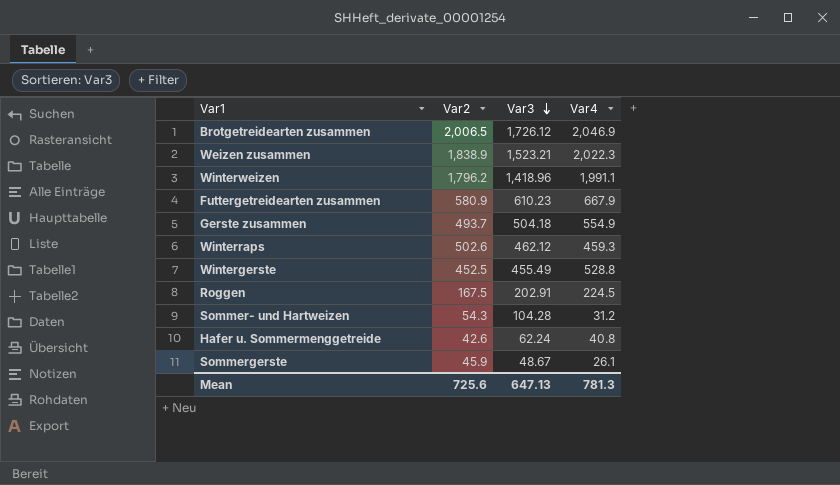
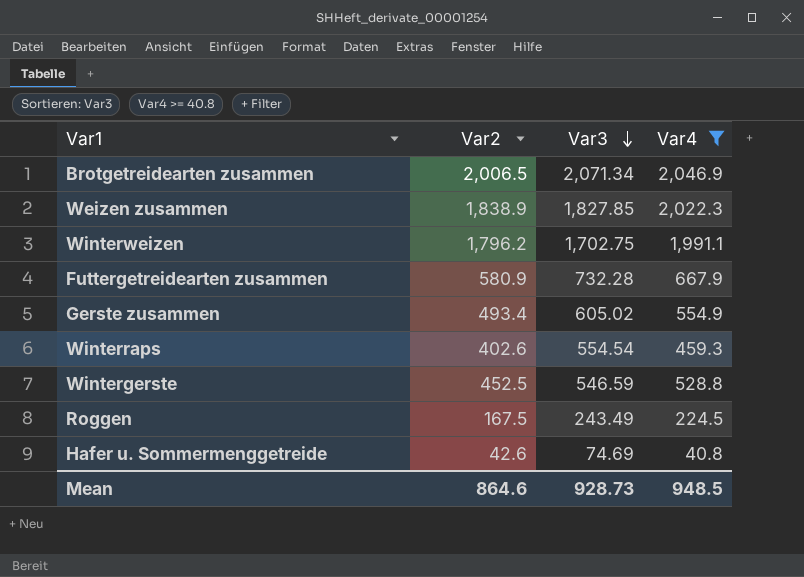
filter: none -> Var4 >= 40.8
Brotgetreidearten zusammen | Var3: 1,726.12 -> 2,071.34
Weizen zusammen | Var3: 1,523.21 -> 1,827.85
Winterweizen | Var3: 1,418.96 -> 1,702.75
Futtergetreidearten zusammen | Var3: 610.23 -> 732.28
Gerste zusammen | Var2: 493.7 -> 493.4
Gerste zusammen | Var3: 504.18 -> 605.02
Winterraps | Var2: 502.6 -> 402.6
Winterraps | Var3: 462.12 -> 554.54
Wintergerste | Var3: 455.49 -> 546.59
Roggen | Var3: 202.91 -> 243.49
Hafer u. Sommermenggetreide | Var3: 62.24 -> 74.69
Mean | Var2: 725.6 -> 864.6
Mean | Var3: 647.13 -> 928.73
Mean | Var4: 781.3 -> 948.5

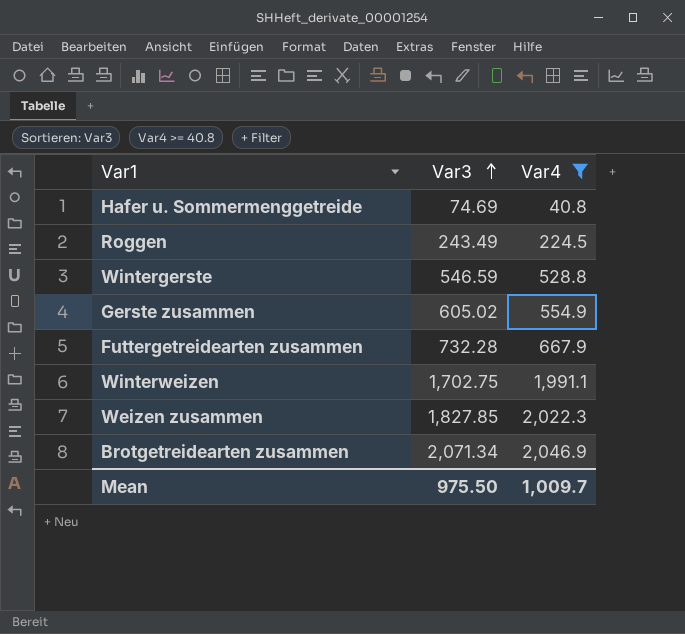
row order: Var3 descending -> Var3 ascending
column Var2 | position: 2 -> none
row Winterraps: 402.6 | 554.54 | 459.3 -> none
Mean | Var3: 928.73 -> 975.50
Mean | Var4: 948.5 -> 1,009.7

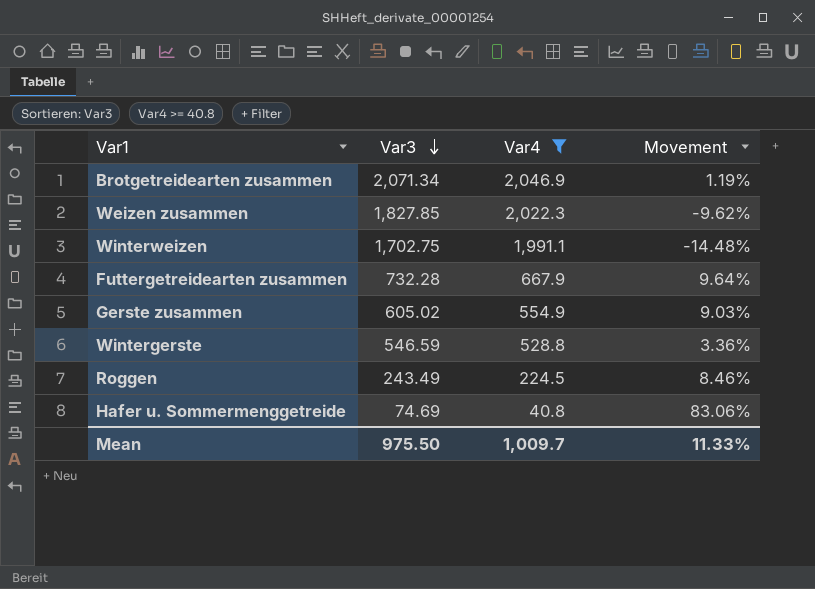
row order: Var3 ascending -> Var3 descending
column Movement | formula: none -> ([Var3] - [Var4]) / [Var4]

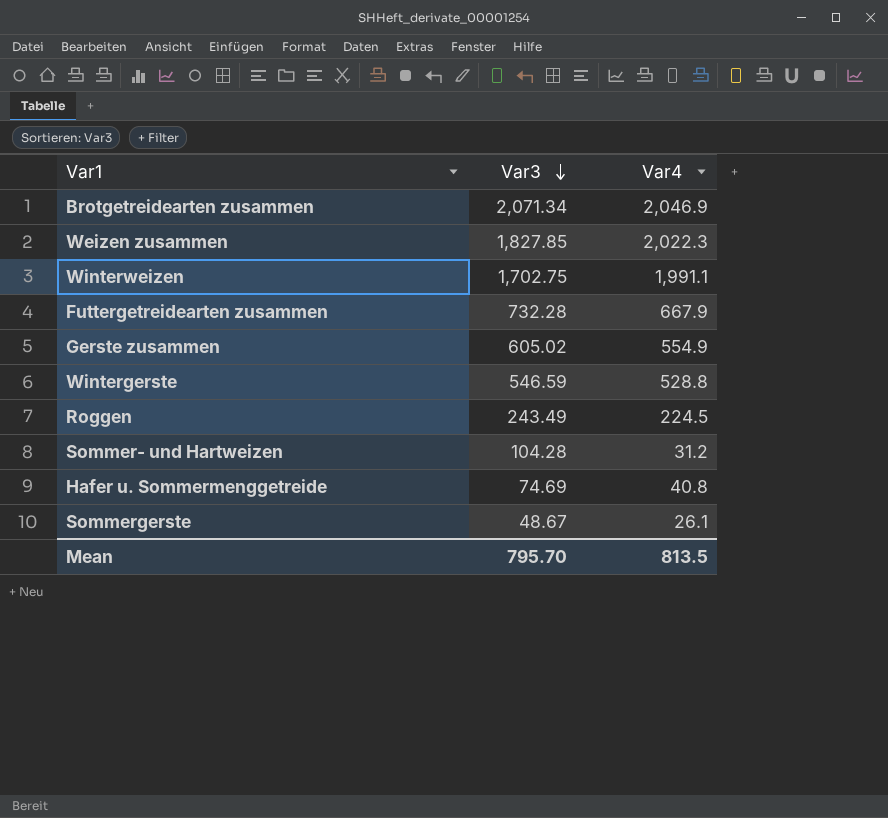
filter: Var4 >= 40.8 -> none
column Movement | formula: ([Var3] - [Var4]) / [Var4] -> none
Mean | Var3: 975.50 -> 795.70
Mean | Var4: 1,009.7 -> 813.5

